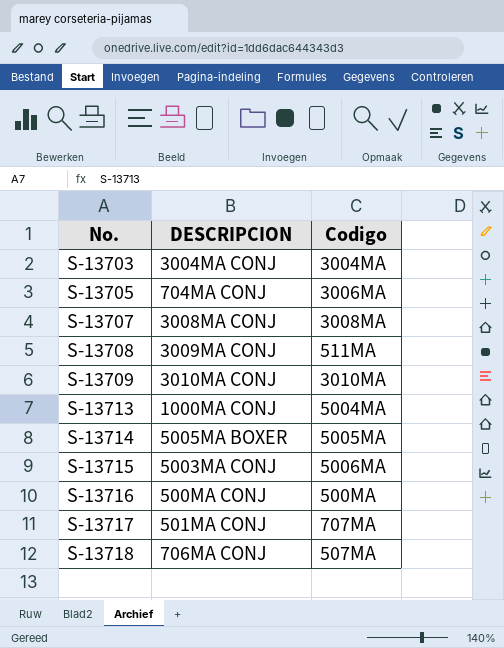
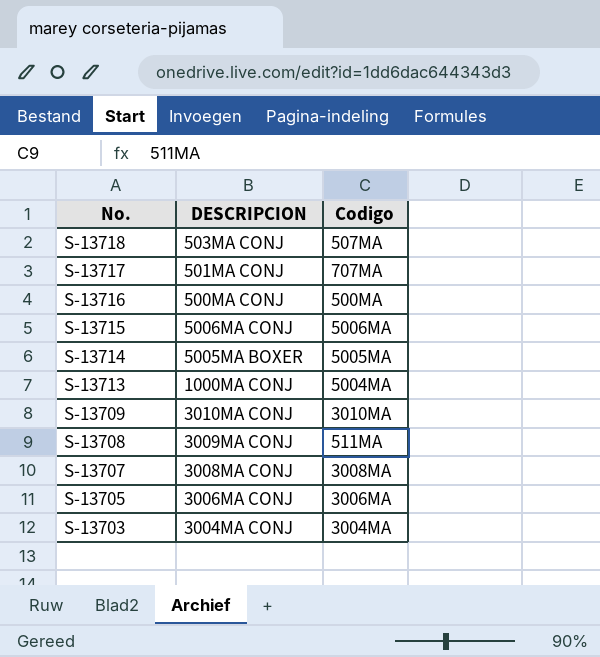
row order: No. ascending -> No. descending
S-13718 | DESCRIPCION: 706MA CONJ -> 503MA CONJ
S-13715 | DESCRIPCION: 5003MA CONJ -> 5006MA CONJ
S-13705 | DESCRIPCION: 704MA CONJ -> 3006MA CONJ

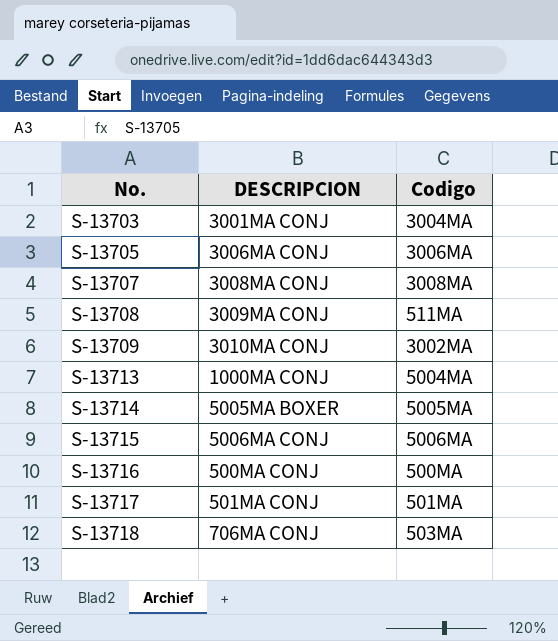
row order: No. descending -> No. ascending
S-13703 | DESCRIPCION: 3004MA CONJ -> 3001MA CONJ
S-13709 | Codigo: 3010MA -> 3002MA
S-13717 | Codigo: 707MA -> 501MA
S-13718 | DESCRIPCION: 503MA CONJ -> 706MA CONJ
S-13718 | Codigo: 507MA -> 503MA

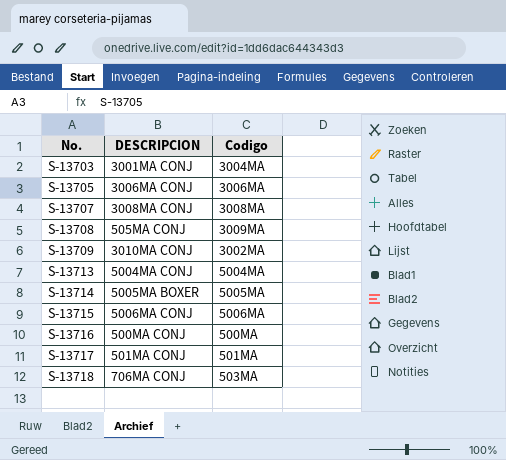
S-13708 | DESCRIPCION: 3009MA CONJ -> 505MA CONJ
S-13708 | Codigo: 511MA -> 3009MA
S-13713 | DESCRIPCION: 1000MA CONJ -> 5004MA CONJ

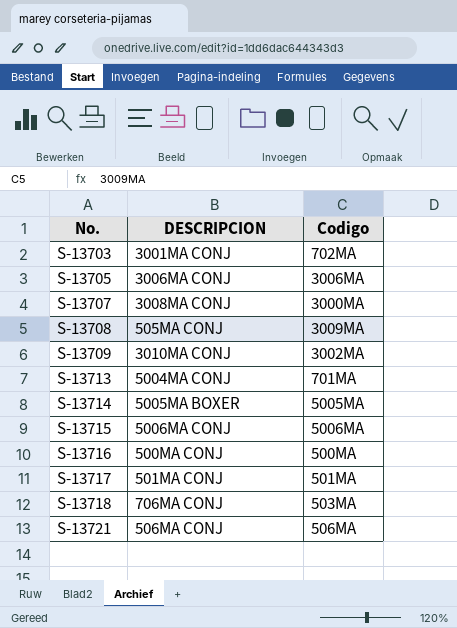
S-13703 | Codigo: 3004MA -> 702MA
S-13707 | Codigo: 3008MA -> 3000MA
S-13713 | Codigo: 5004MA -> 701MA
row S-13721: none -> 506MA CONJ | 506MA

